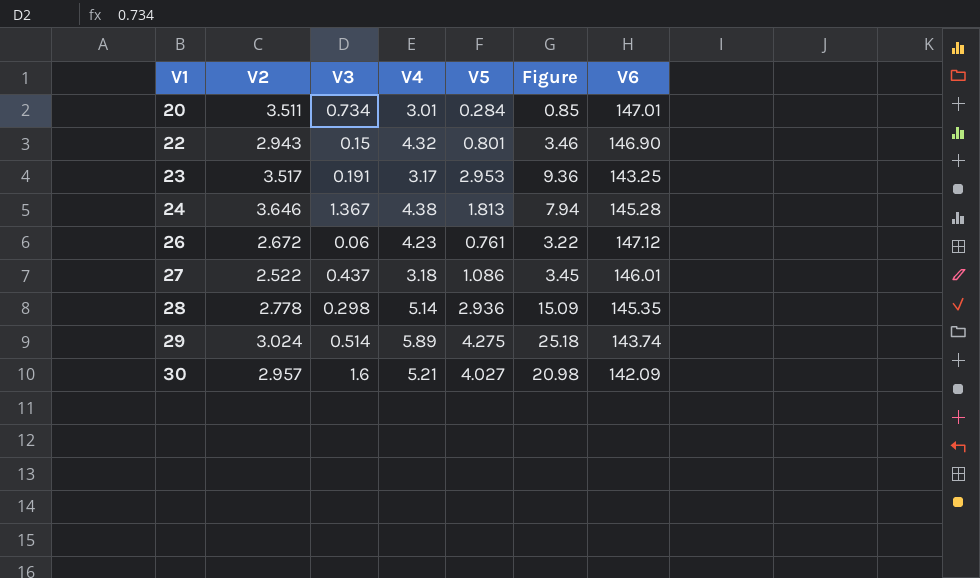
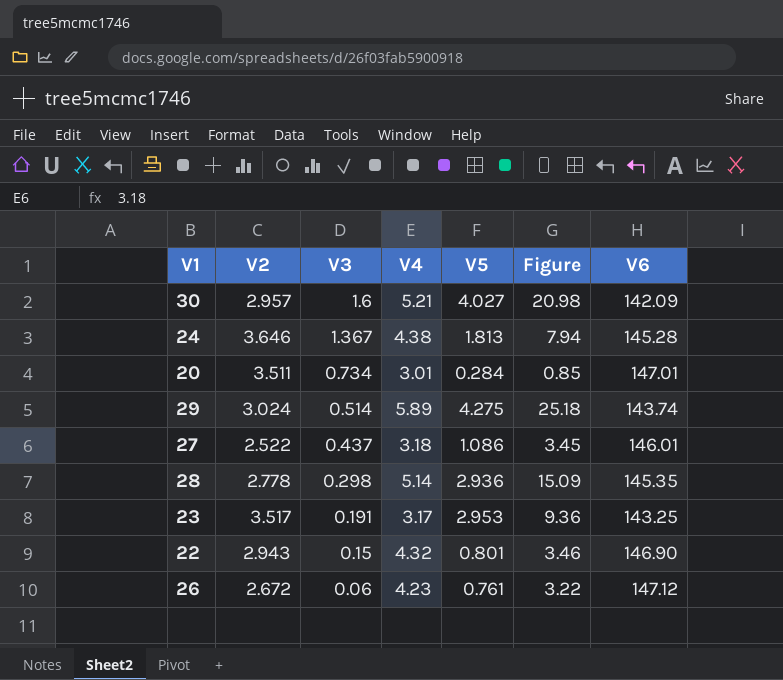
row order: V1 ascending -> V3 descending

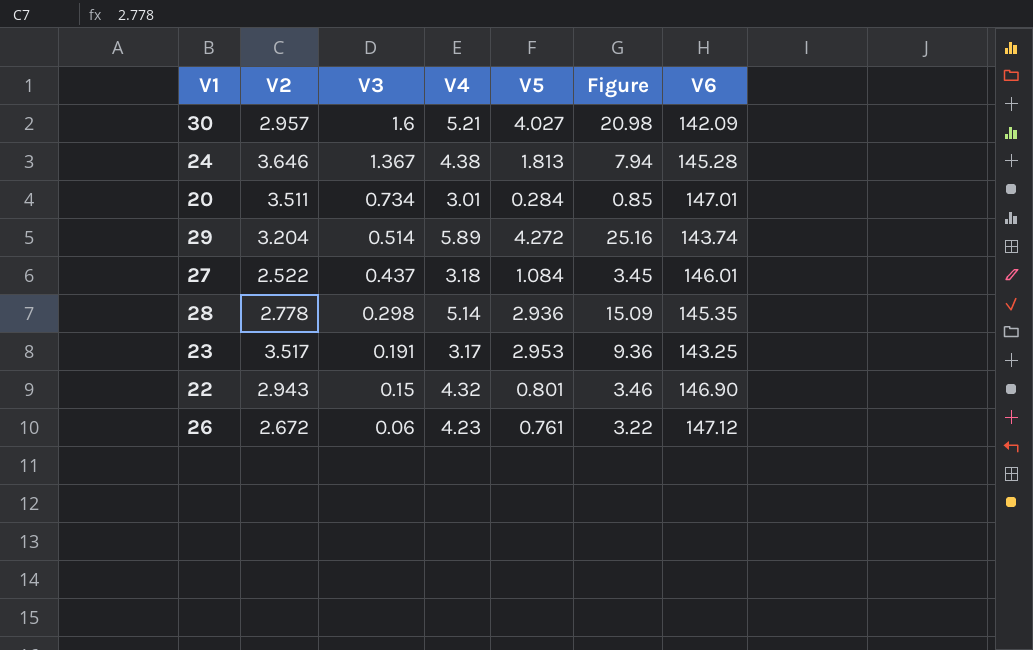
29 | V2: 3.024 -> 3.204
29 | V5: 4.275 -> 4.272
29 | Figure: 25.18 -> 25.16
27 | V5: 1.086 -> 1.084

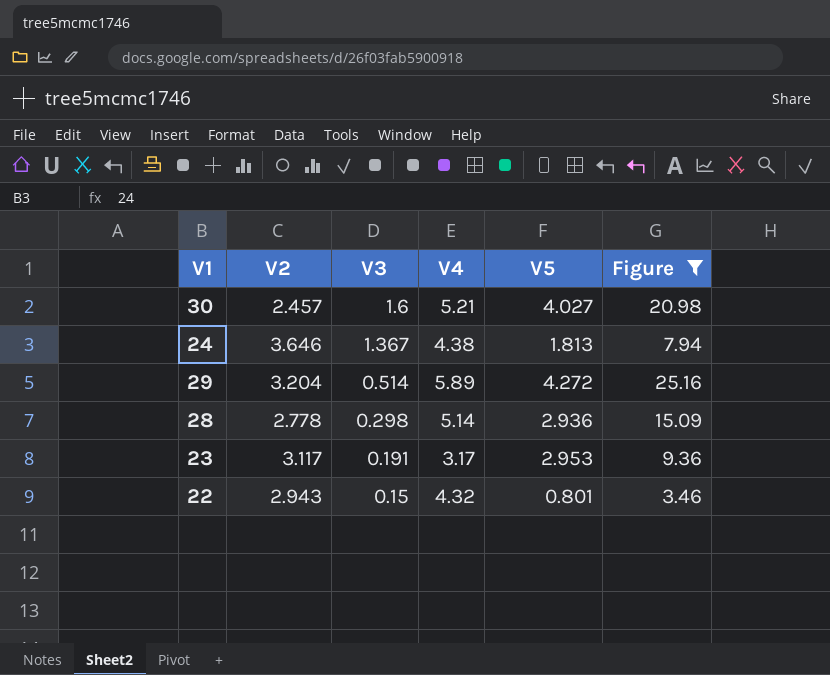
filter: none -> Figure >= 3.46
column V6 | position: 7 -> none
30 | V2: 2.957 -> 2.457
23 | V2: 3.517 -> 3.117

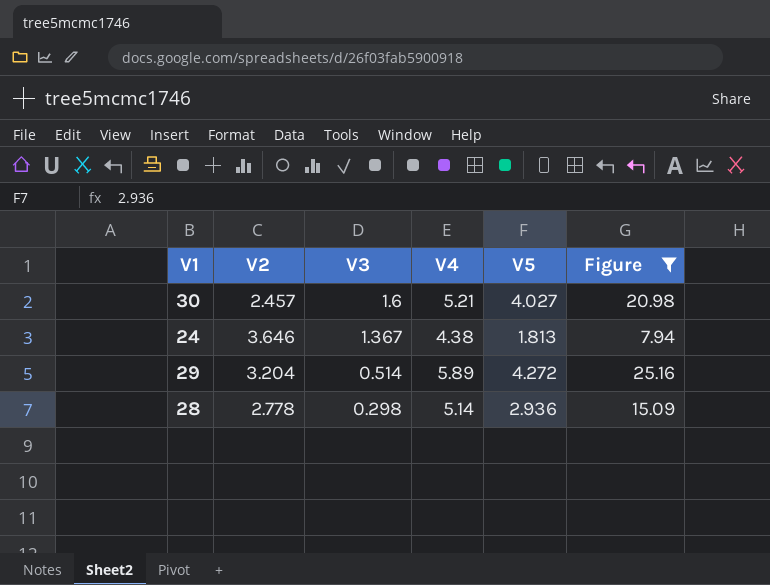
row 23: 3.117 | 0.191 | 3.17 | 2.953 | 9.36 -> none
row 22: 2.943 | 0.15 | 4.32 | 0.801 | 3.46 -> none

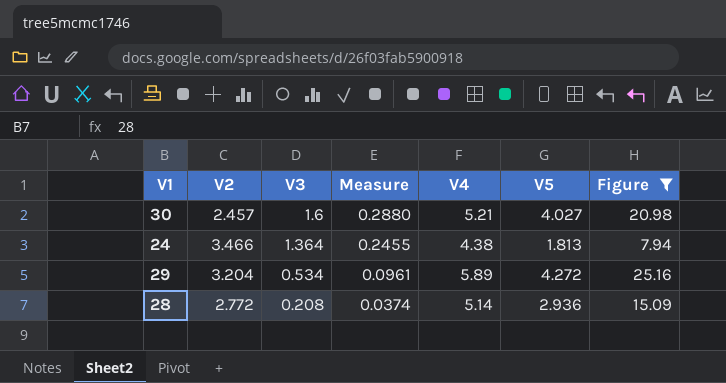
column Measure | formula: none -> [V3] * 0.18
24 | V2: 3.646 -> 3.466
24 | V3: 1.367 -> 1.364
29 | V3: 0.514 -> 0.534
28 | V2: 2.778 -> 2.772
28 | V3: 0.298 -> 0.208

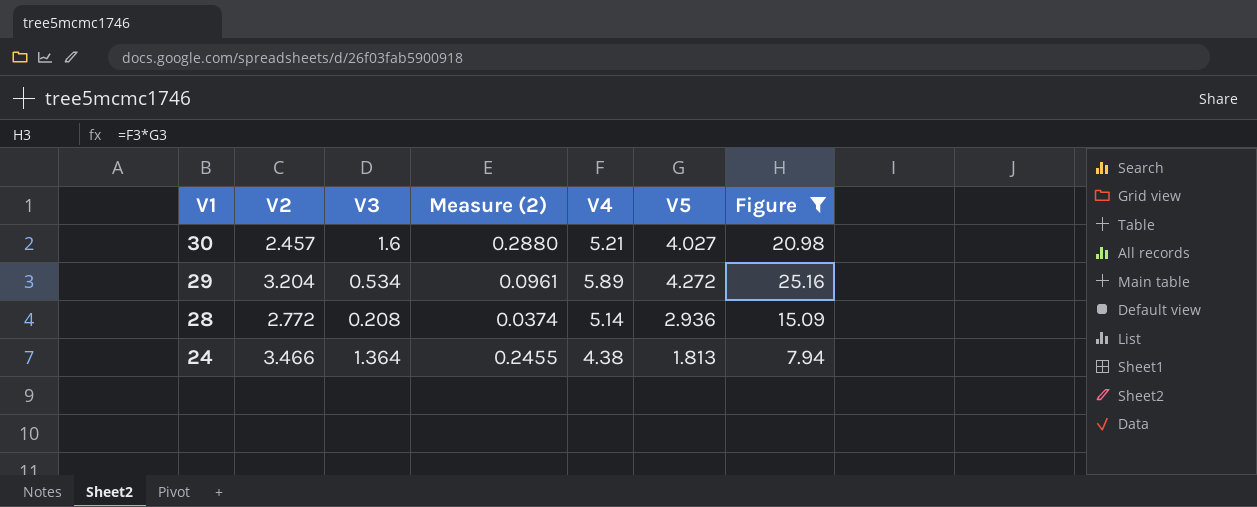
row order: V3 descending -> V1 descending
column name: Measure -> Measure (2)

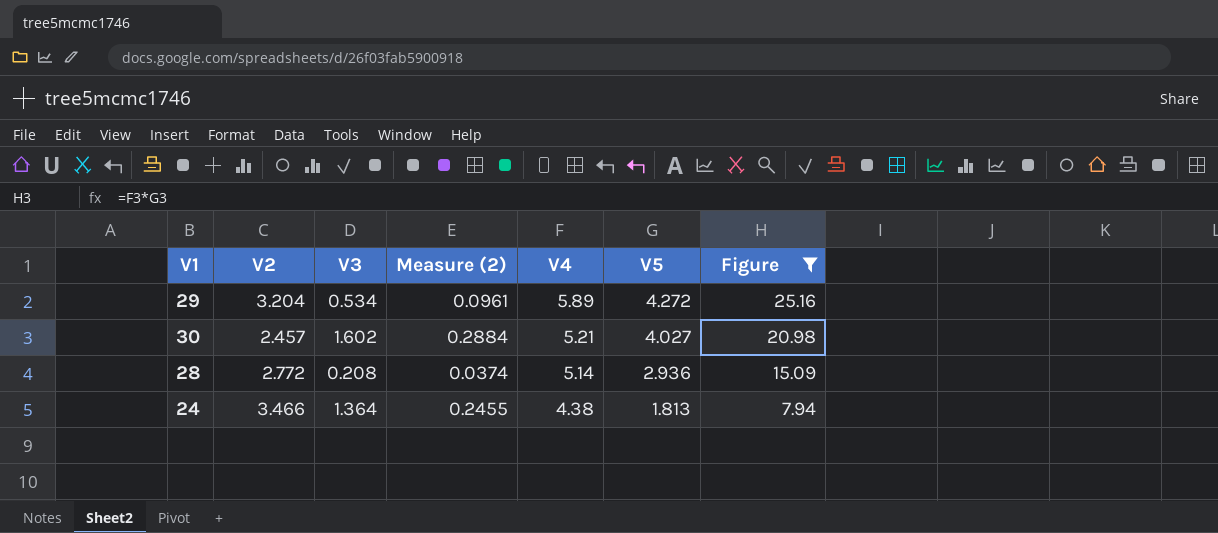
row order: V1 descending -> V4 descending
30 | V3: 1.6 -> 1.602
30 | Measure (2): 0.2880 -> 0.2884

